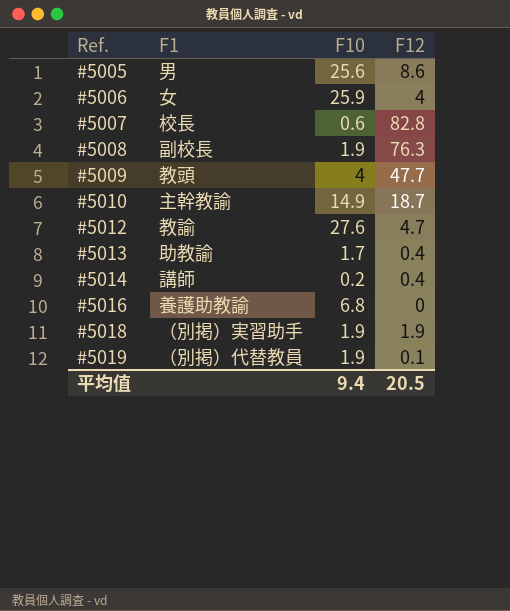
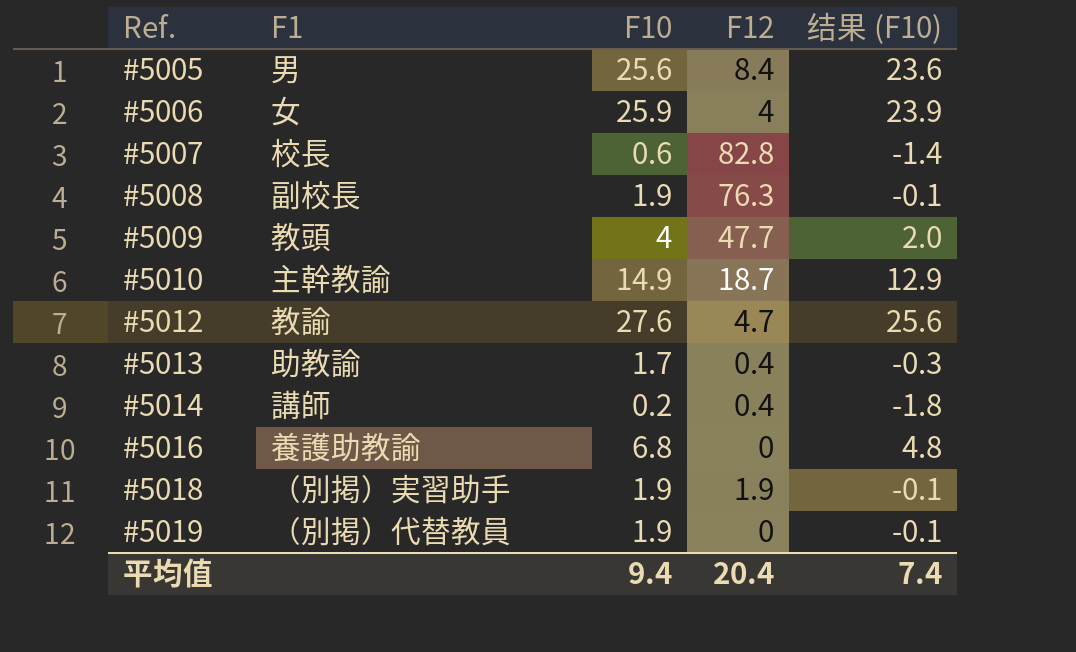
column 结果 (F10) | formula: none -> [F10] - 2
#5005 | F12: 8.6 -> 8.4
#5019 | F12: 0.1 -> 0
平均值 | F12: 20.5 -> 20.4

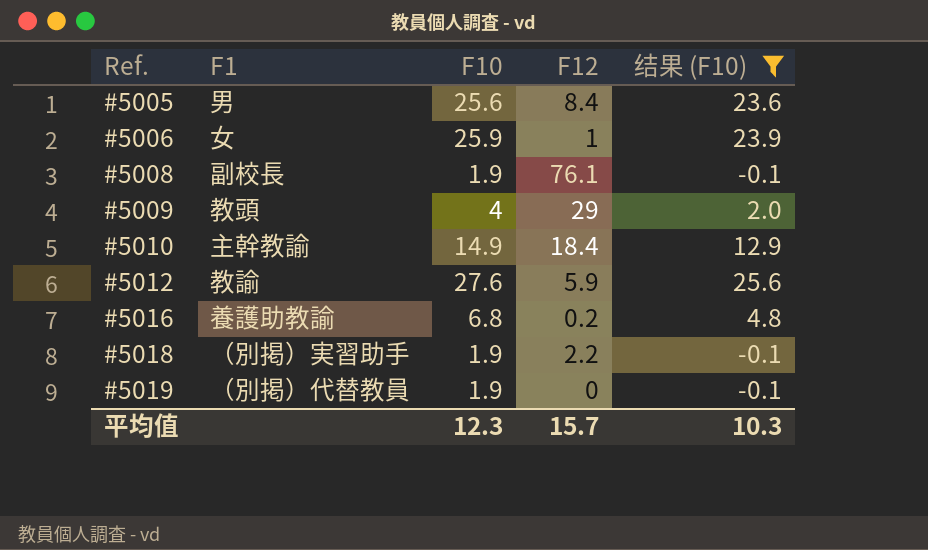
filter: none -> 结果 (F10) >= -0.1
#5006 | F12: 4 -> 1
#5008 | F12: 76.3 -> 76.1
#5009 | F12: 47.7 -> 29
#5010 | F12: 18.7 -> 18.4
#5012 | F12: 4.7 -> 5.9
#5016 | F12: 0 -> 0.2
#5018 | F12: 1.9 -> 2.2
平均值 | F10: 9.4 -> 12.3
平均值 | F12: 20.4 -> 15.7
平均值 | 结果 (F10): 7.4 -> 10.3

